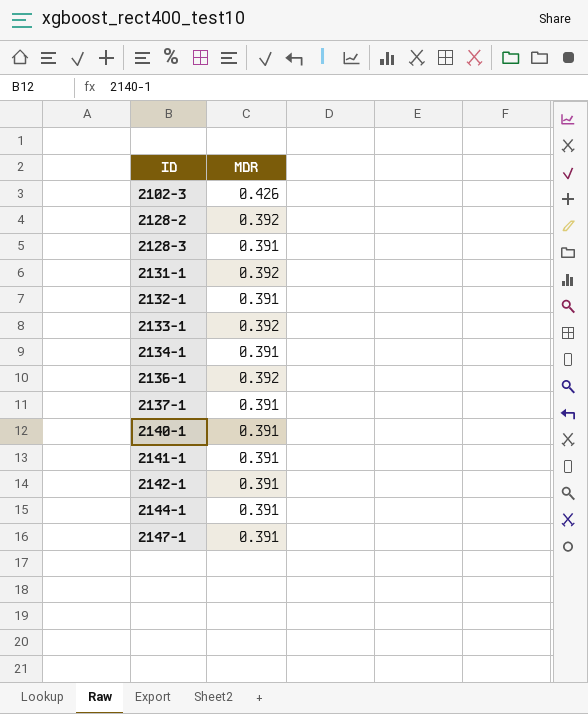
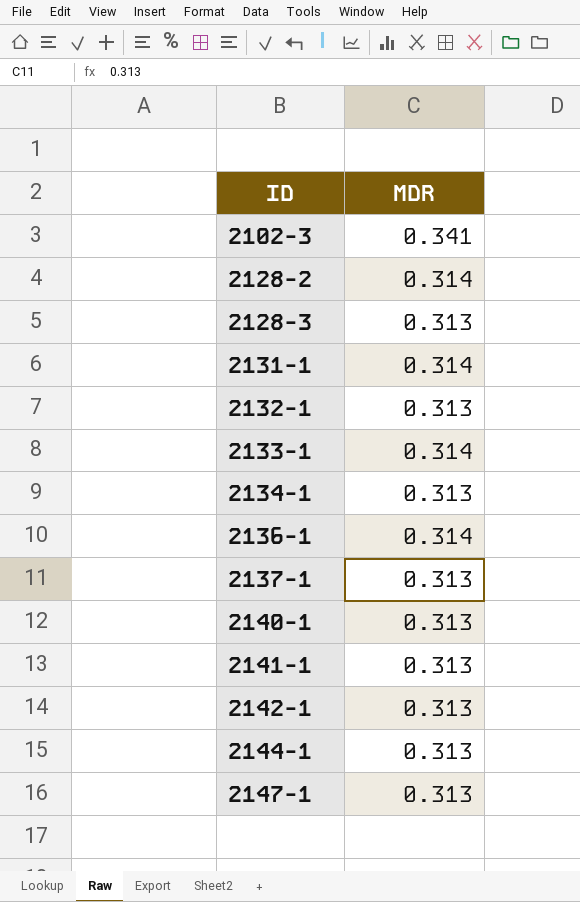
2102-3 | MDR: 0.426 -> 0.341
2128-2 | MDR: 0.392 -> 0.314
2128-3 | MDR: 0.391 -> 0.313
2131-1 | MDR: 0.392 -> 0.314
2132-1 | MDR: 0.391 -> 0.313
2133-1 | MDR: 0.392 -> 0.314
2134-1 | MDR: 0.391 -> 0.313
2136-1 | MDR: 0.392 -> 0.314
2137-1 | MDR: 0.391 -> 0.313
2140-1 | MDR: 0.391 -> 0.313
2141-1 | MDR: 0.391 -> 0.313
2142-1 | MDR: 0.391 -> 0.313
2144-1 | MDR: 0.391 -> 0.313
2147-1 | MDR: 0.391 -> 0.313

